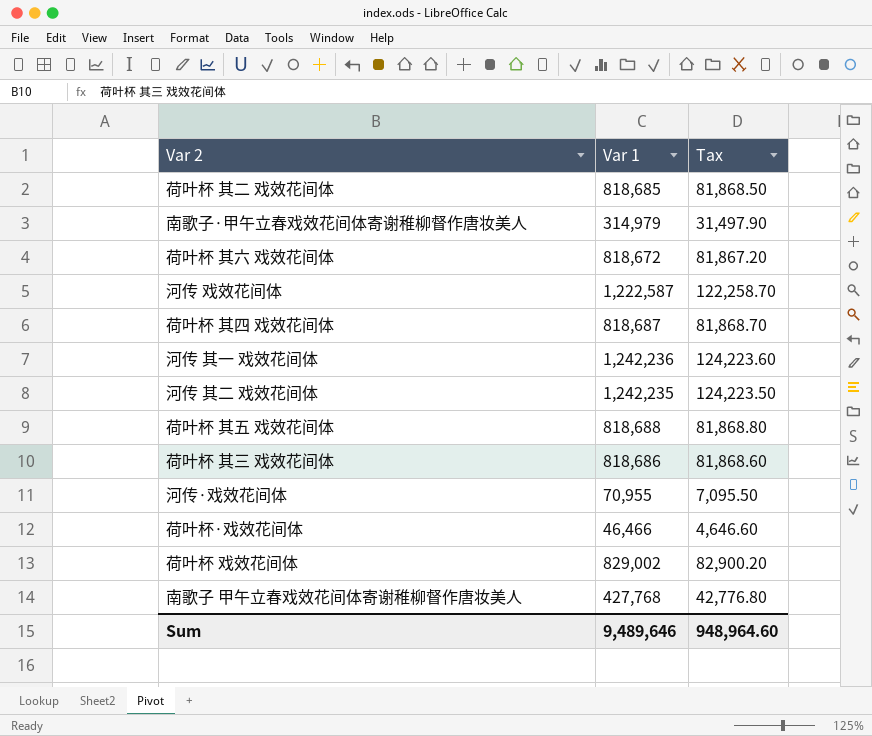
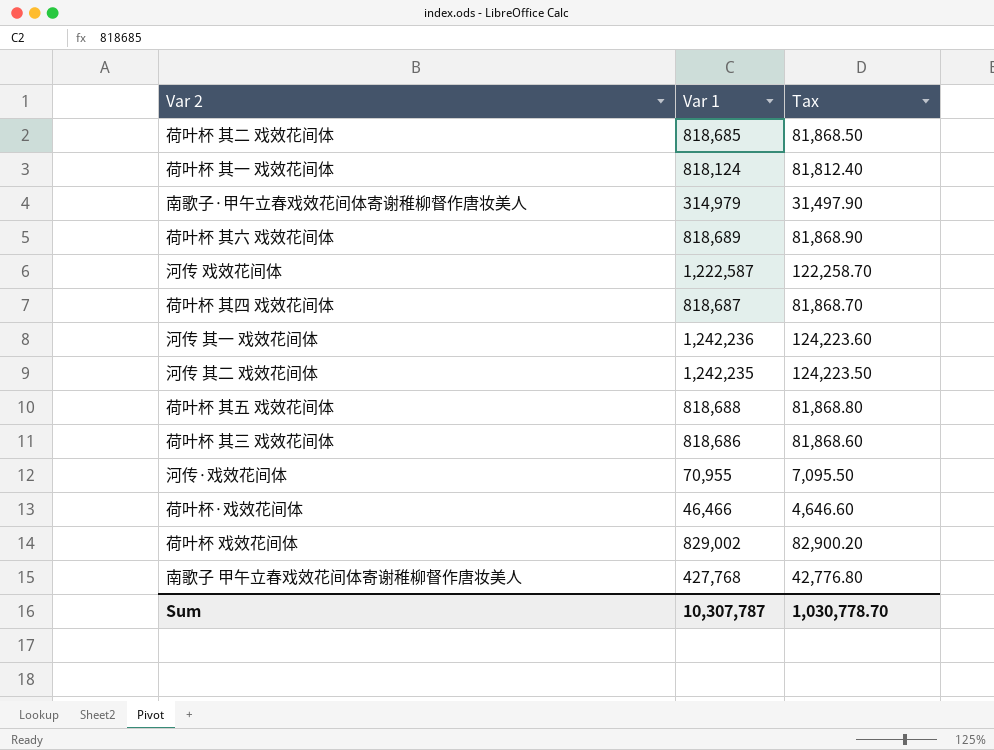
row 荷叶杯 其一 戏效花间体: none -> 818,124 | 81,812.40
荷叶杯 其六 戏效花间体 | Var 1: 818,672 -> 818,689
荷叶杯 其六 戏效花间体 | Tax: 81,867.20 -> 81,868.90
Sum | Var 1: 9,489,646 -> 10,307,787
Sum | Tax: 948,964.60 -> 1,030,778.70

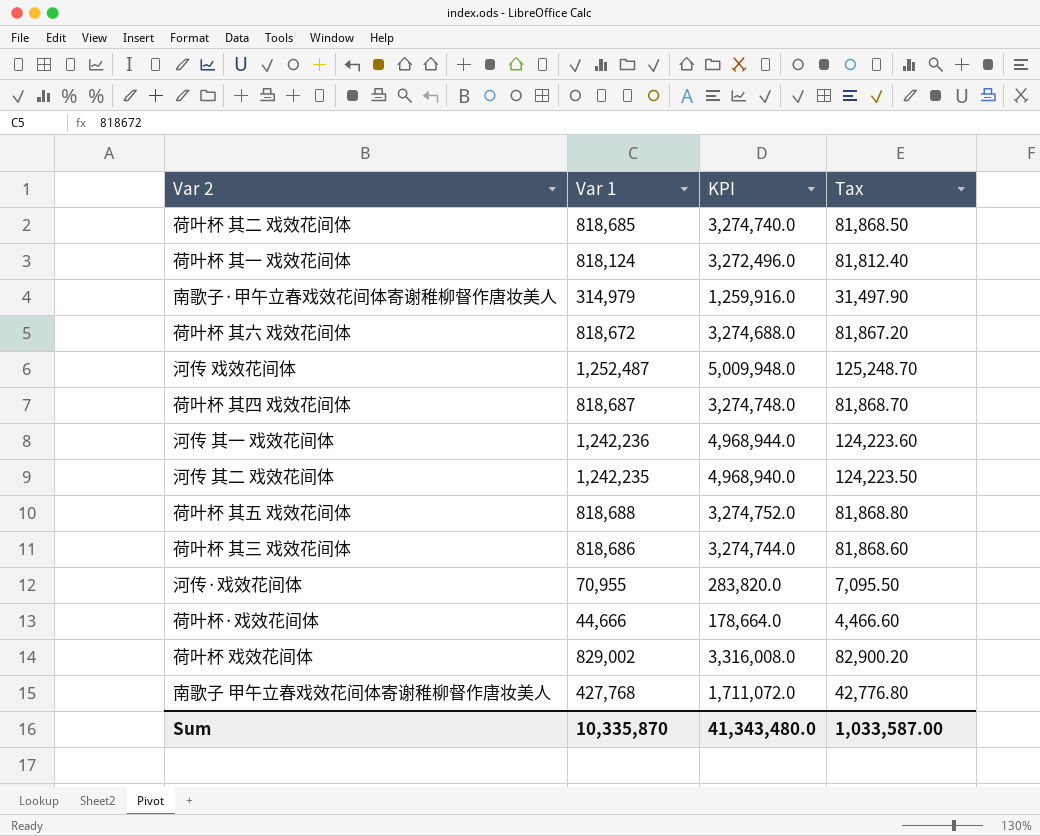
column KPI | formula: none -> [Var 1] * 4
荷叶杯 其六 戏效花间体 | Var 1: 818,689 -> 818,672
荷叶杯 其六 戏效花间体 | Tax: 81,868.90 -> 81,867.20
河传 戏效花间体 | Var 1: 1,222,587 -> 1,252,487
河传 戏效花间体 | Tax: 122,258.70 -> 125,248.70
荷叶杯·戏效花间体 | Var 1: 46,466 -> 44,666
荷叶杯·戏效花间体 | Tax: 4,646.60 -> 4,466.60
Sum | Var 1: 10,307,787 -> 10,335,870
Sum | Tax: 1,030,778.70 -> 1,033,587.00

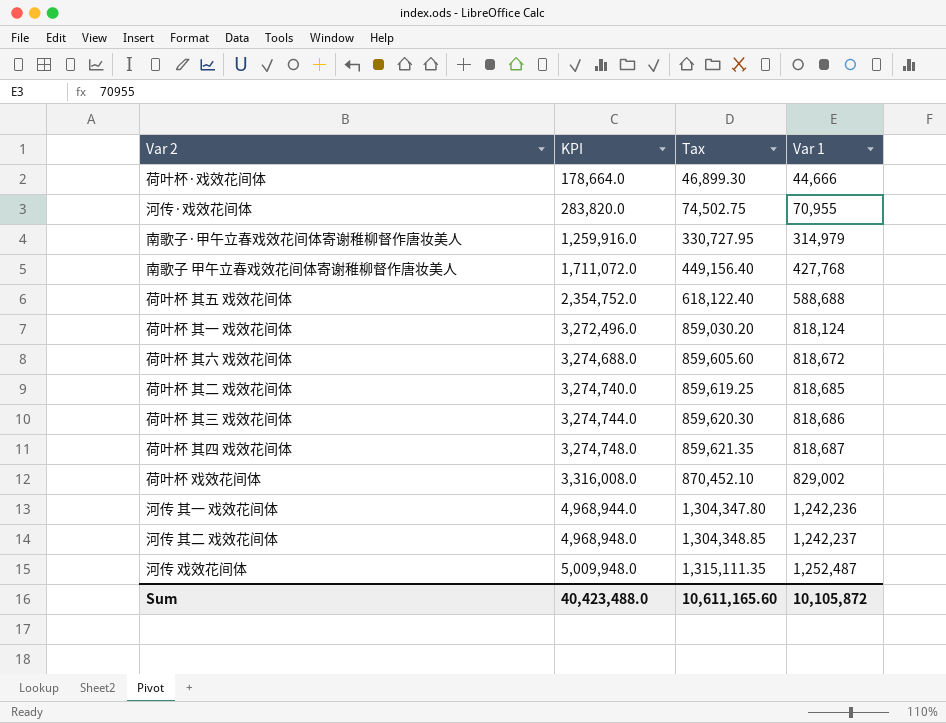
row order: none -> KPI ascending
column Tax | formula: [Var 1] * 0.1 -> [Var 1] * 1.05
column Var 1 | position: 2 -> 4
荷叶杯 其五 戏效花间体 | KPI: 3,274,752.0 -> 2,354,752.0
荷叶杯 其五 戏效花间体 | Var 1: 818,688 -> 588,688
河传 其二 戏效花间体 | KPI: 4,968,940.0 -> 4,968,948.0
河传 其二 戏效花间体 | Var 1: 1,242,235 -> 1,242,237
Sum | KPI: 41,343,480.0 -> 40,423,488.0
Sum | Tax: 1,033,587.00 -> 10,611,165.60
Sum | Var 1: 10,335,870 -> 10,105,872

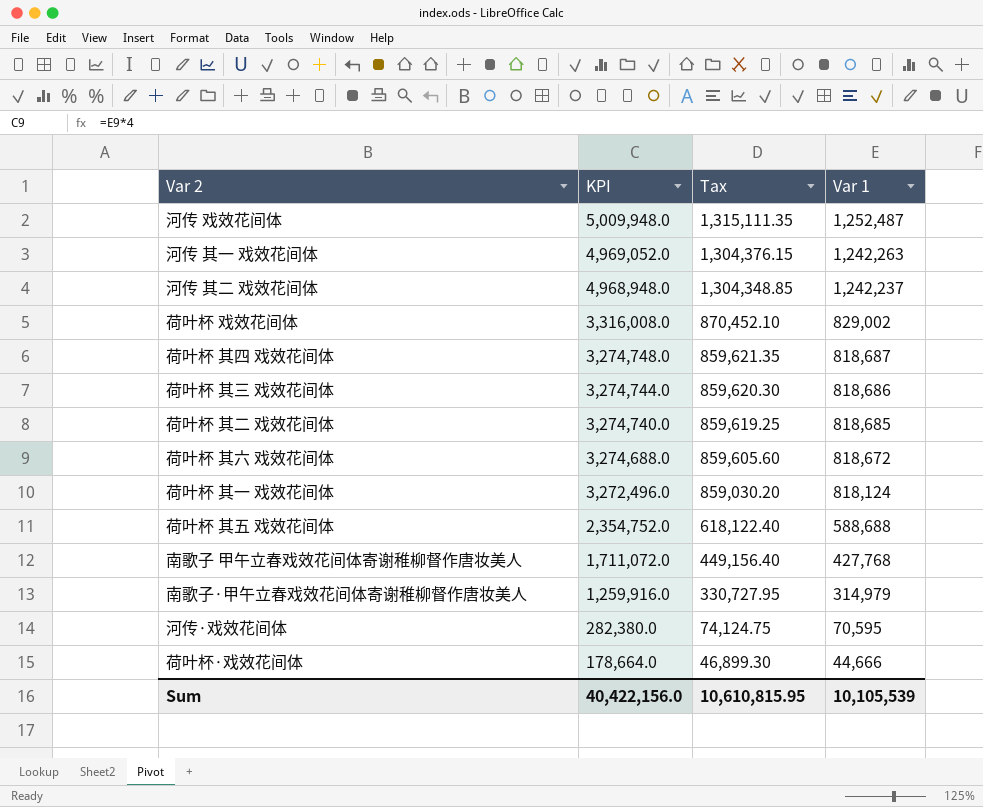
row order: KPI ascending -> KPI descending
河传 其一 戏效花间体 | KPI: 4,968,944.0 -> 4,969,052.0
河传 其一 戏效花间体 | Tax: 1,304,347.80 -> 1,304,376.15
河传 其一 戏效花间体 | Var 1: 1,242,236 -> 1,242,263
河传·戏效花间体 | KPI: 283,820.0 -> 282,380.0
河传·戏效花间体 | Tax: 74,502.75 -> 74,124.75
河传·戏效花间体 | Var 1: 70,955 -> 70,595
Sum | KPI: 40,423,488.0 -> 40,422,156.0
Sum | Tax: 10,611,165.60 -> 10,610,815.95
Sum | Var 1: 10,105,872 -> 10,105,539

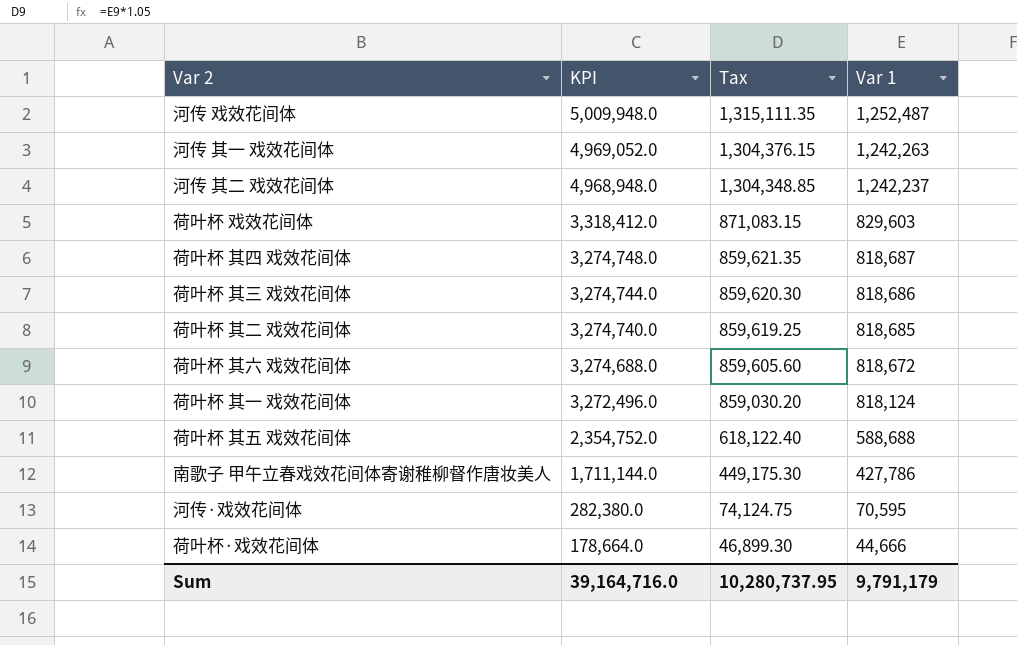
row 南歌子·甲午立春戏效花间体寄谢稚柳督作唐妆美人: 1,259,916.0 | 330,727.95 | 314,979 -> none
荷叶杯 戏效花间体 | KPI: 3,316,008.0 -> 3,318,412.0
荷叶杯 戏效花间体 | Tax: 870,452.10 -> 871,083.15
荷叶杯 戏效花间体 | Var 1: 829,002 -> 829,603
南歌子 甲午立春戏效花间体寄谢稚柳督作唐妆美人 | KPI: 1,711,072.0 -> 1,711,144.0
南歌子 甲午立春戏效花间体寄谢稚柳督作唐妆美人 | Tax: 449,156.40 -> 449,175.30
南歌子 甲午立春戏效花间体寄谢稚柳督作唐妆美人 | Var 1: 427,768 -> 427,786
Sum | KPI: 40,422,156.0 -> 39,164,716.0
Sum | Tax: 10,610,815.95 -> 10,280,737.95
Sum | Var 1: 10,105,539 -> 9,791,179

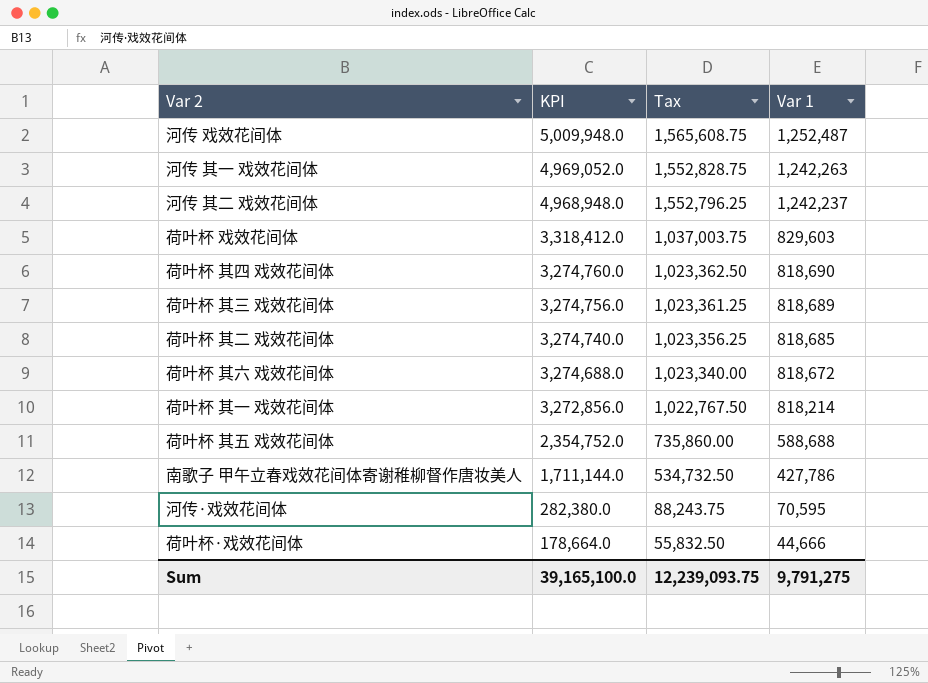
column Tax | formula: [Var 1] * 1.05 -> [Var 1] * 1.25
荷叶杯 其四 戏效花间体 | KPI: 3,274,748.0 -> 3,274,760.0
荷叶杯 其四 戏效花间体 | Var 1: 818,687 -> 818,690
荷叶杯 其三 戏效花间体 | KPI: 3,274,744.0 -> 3,274,756.0
荷叶杯 其三 戏效花间体 | Var 1: 818,686 -> 818,689
荷叶杯 其一 戏效花间体 | KPI: 3,272,496.0 -> 3,272,856.0
荷叶杯 其一 戏效花间体 | Var 1: 818,124 -> 818,214
Sum | KPI: 39,164,716.0 -> 39,165,100.0
Sum | Tax: 10,280,737.95 -> 12,239,093.75
Sum | Var 1: 9,791,179 -> 9,791,275

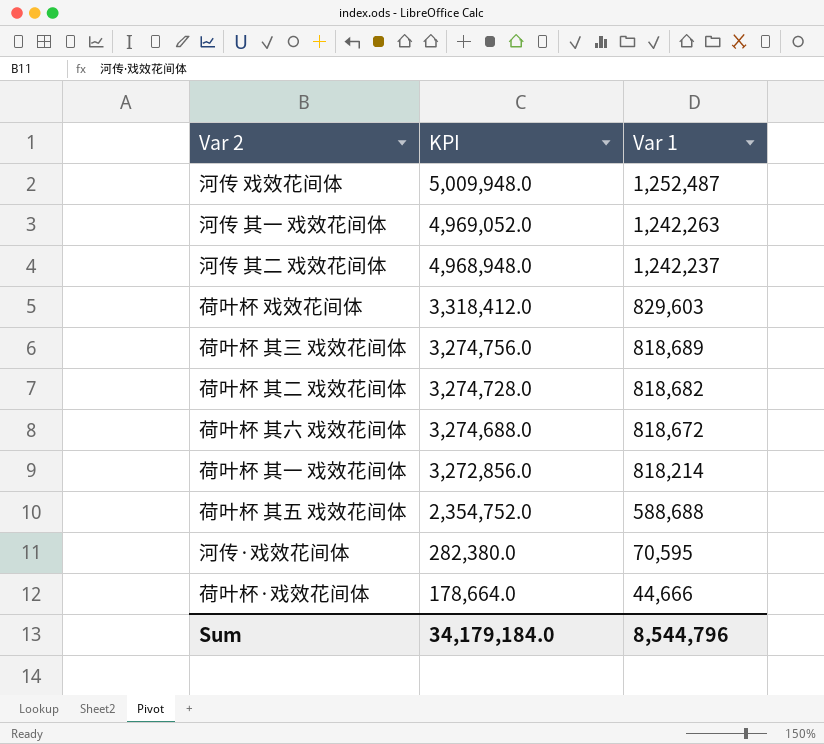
column Tax | formula: [Var 1] * 1.25 -> none
row 荷叶杯 其四 戏效花间体: 3,274,760.0 | 1,023,362.50 | 818,690 -> none
row 南歌子 甲午立春戏效花间体寄谢稚柳督作唐妆美人: 1,711,144.0 | 534,732.50 | 427,786 -> none
荷叶杯 其二 戏效花间体 | KPI: 3,274,740.0 -> 3,274,728.0
荷叶杯 其二 戏效花间体 | Var 1: 818,685 -> 818,682
Sum | KPI: 39,165,100.0 -> 34,179,184.0
Sum | Var 1: 9,791,275 -> 8,544,796

